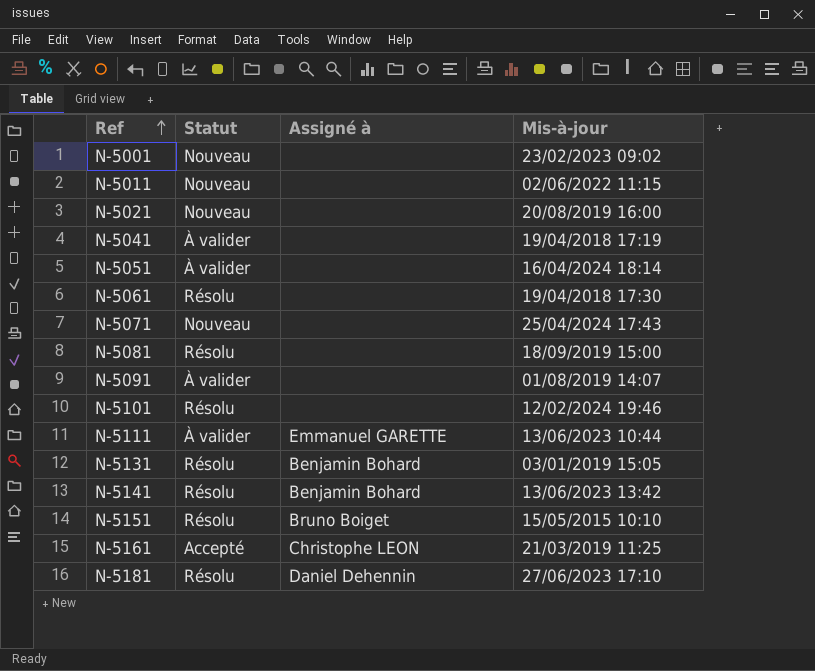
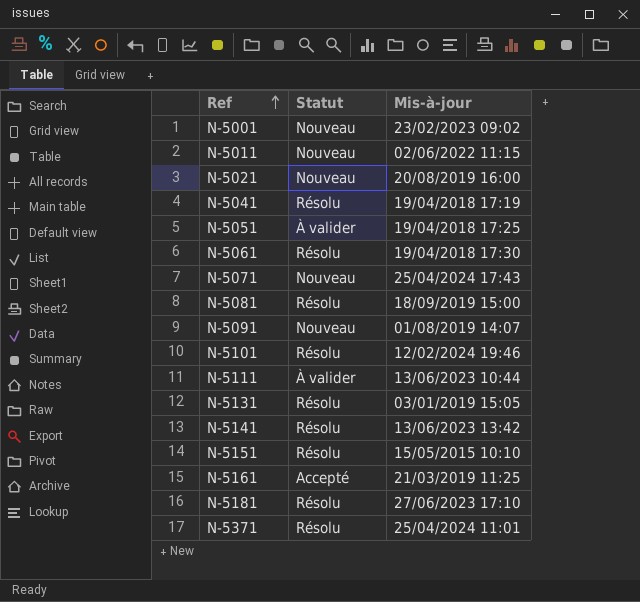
column Assigné à | position: 3 -> none
N-5041 | Statut: À valider -> Résolu
N-5051 | Mis-à-jour: 16/04/2024 18:14 -> 19/04/2018 17:25
N-5091 | Statut: À valider -> Nouveau
row N-5371: none -> Résolu | 25/04/2024 11:01

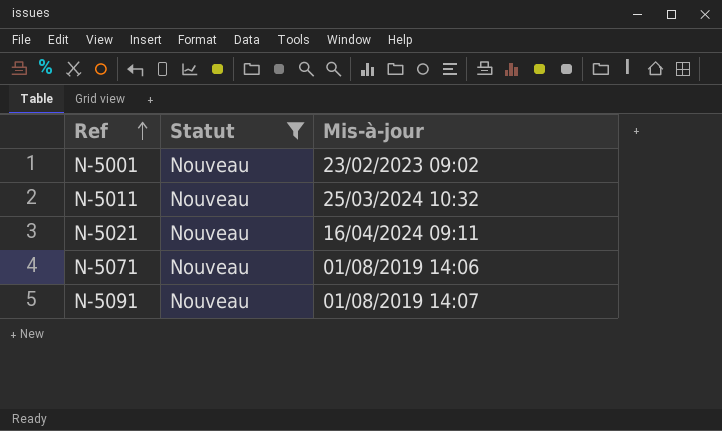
filter: none -> Statut = Nouveau
N-5011 | Mis-à-jour: 02/06/2022 11:15 -> 25/03/2024 10:32
N-5021 | Mis-à-jour: 20/08/2019 16:00 -> 16/04/2024 09:11
N-5071 | Mis-à-jour: 25/04/2024 17:43 -> 01/08/2019 14:06

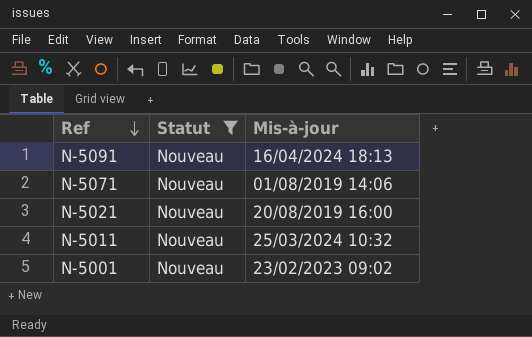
row order: Ref ascending -> Ref descending
N-5091 | Mis-à-jour: 01/08/2019 14:07 -> 16/04/2024 18:13
N-5021 | Mis-à-jour: 16/04/2024 09:11 -> 20/08/2019 16:00

